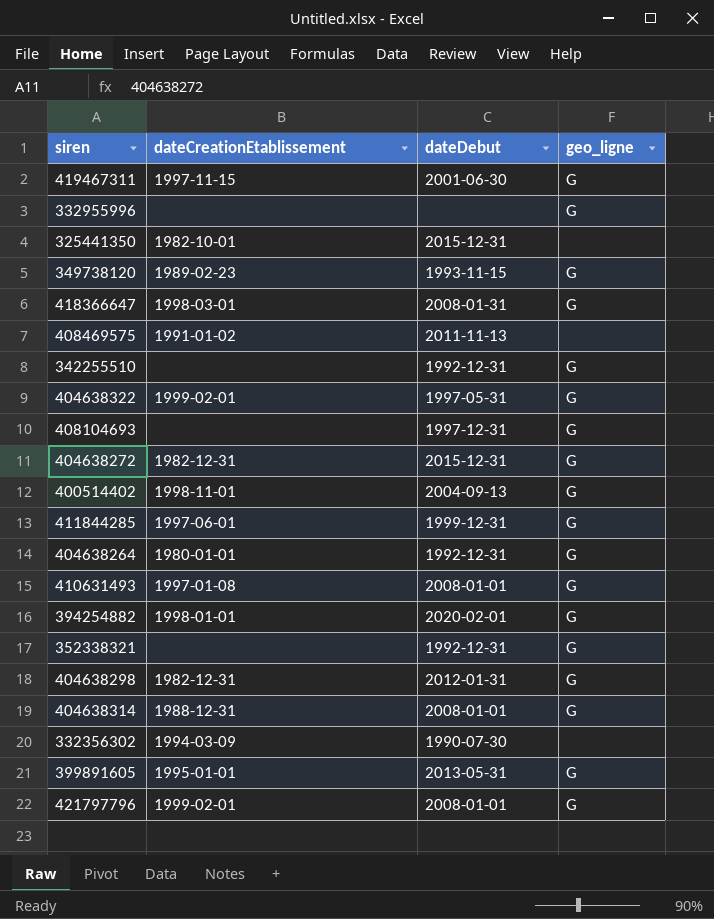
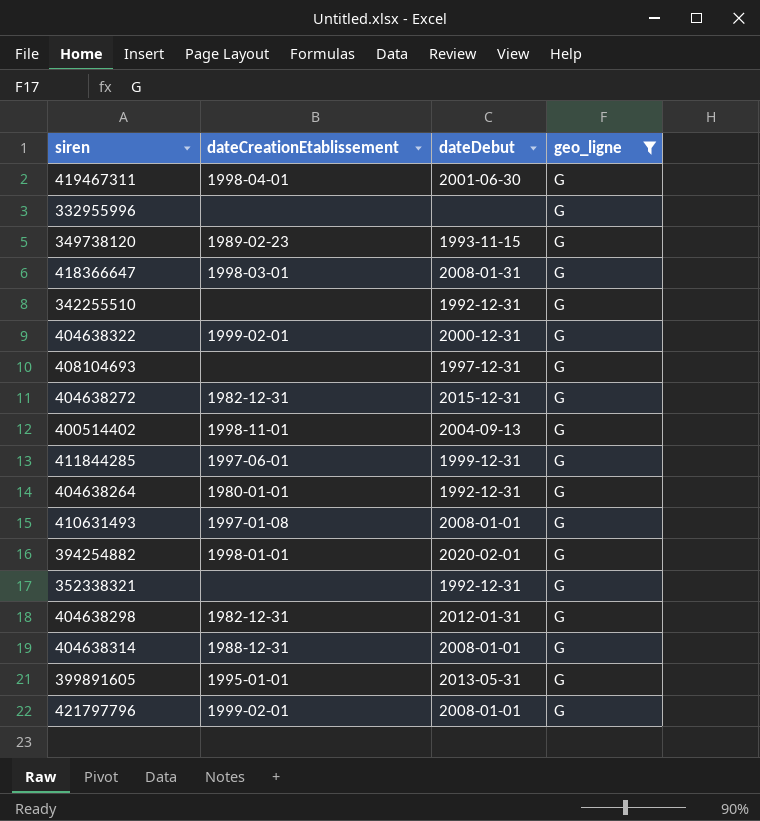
filter: none -> geo_ligne = G
419467311 | dateCreationEtablissement: 1997-11-15 -> 1998-04-01
404638322 | dateDebut: 1997-05-31 -> 2000-12-31

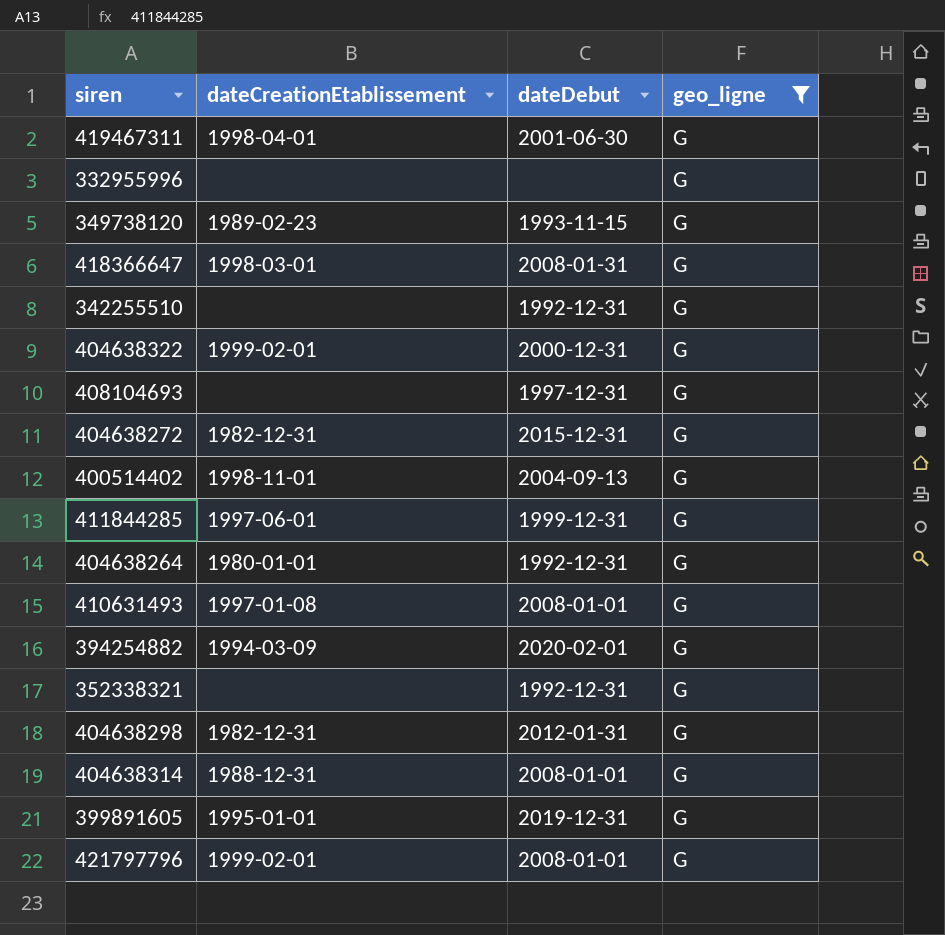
394254882 | dateCreationEtablissement: 1998-01-01 -> 1994-03-09
399891605 | dateDebut: 2013-05-31 -> 2019-12-31

